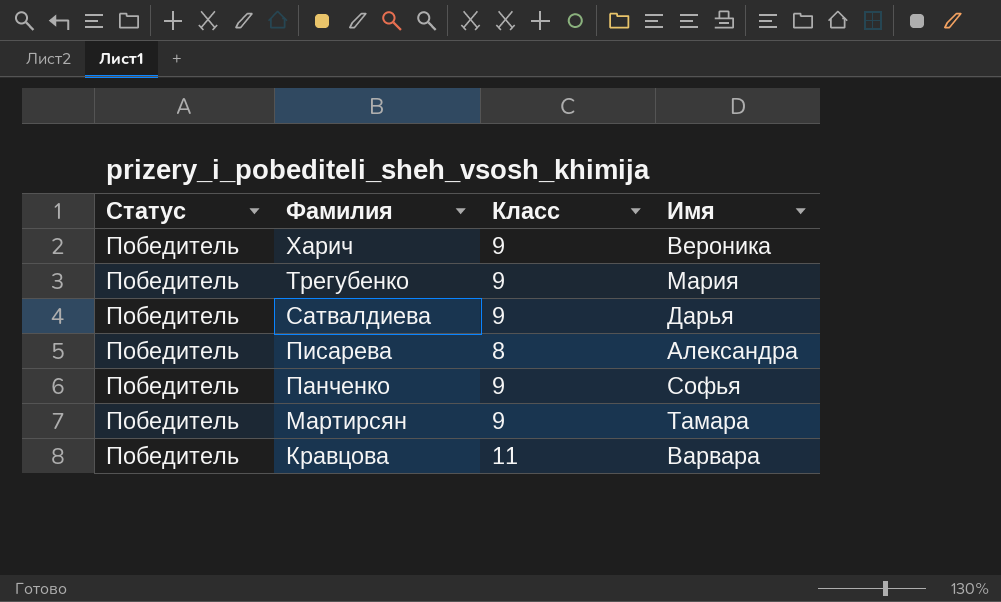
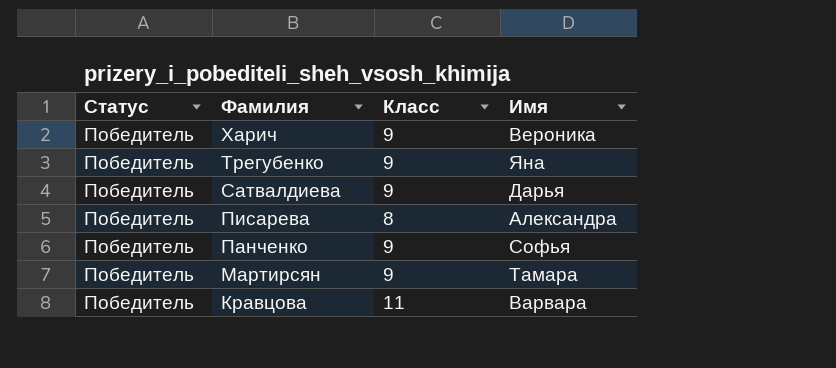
Трегубенко | Имя: Мария -> Яна

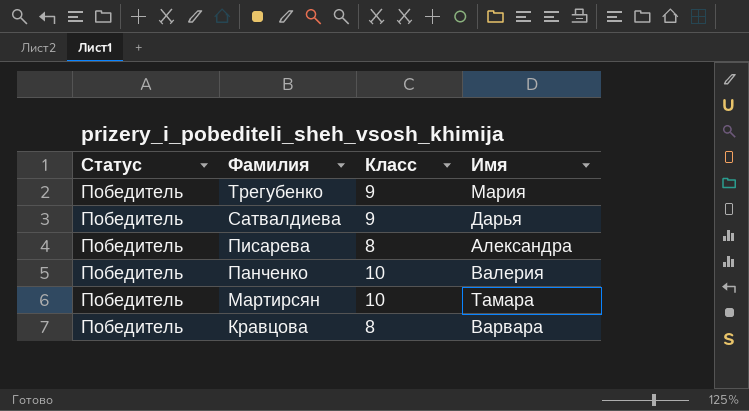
row Харич: Победитель | 9 | Вероника -> none
Трегубенко | Имя: Яна -> Мария
Панченко | Класс: 9 -> 10
Панченко | Имя: Софья -> Валерия
Мартирсян | Класс: 9 -> 10
Кравцова | Класс: 11 -> 8

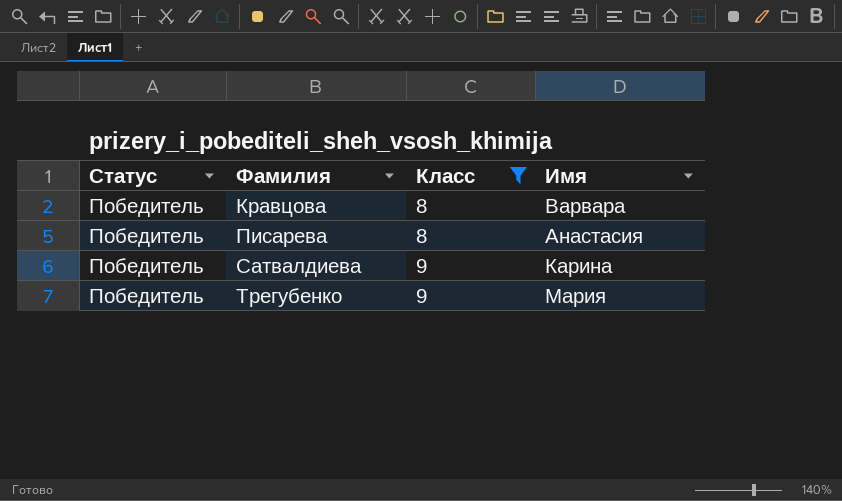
filter: none -> Класс != 10
row order: Фамилия descending -> Фамилия ascending
Писарева | Имя: Александра -> Анастасия
Сатвалдиева | Имя: Дарья -> Карина

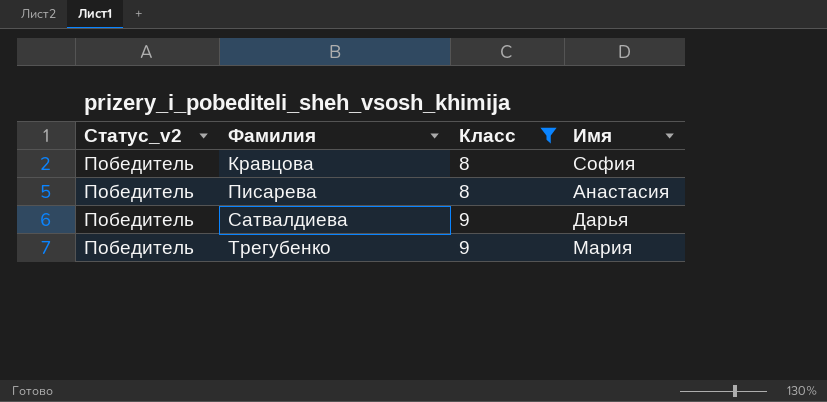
column name: Статус -> Статус_v2
Кравцова | Имя: Варвара -> София
Сатвалдиева | Имя: Карина -> Дарья

